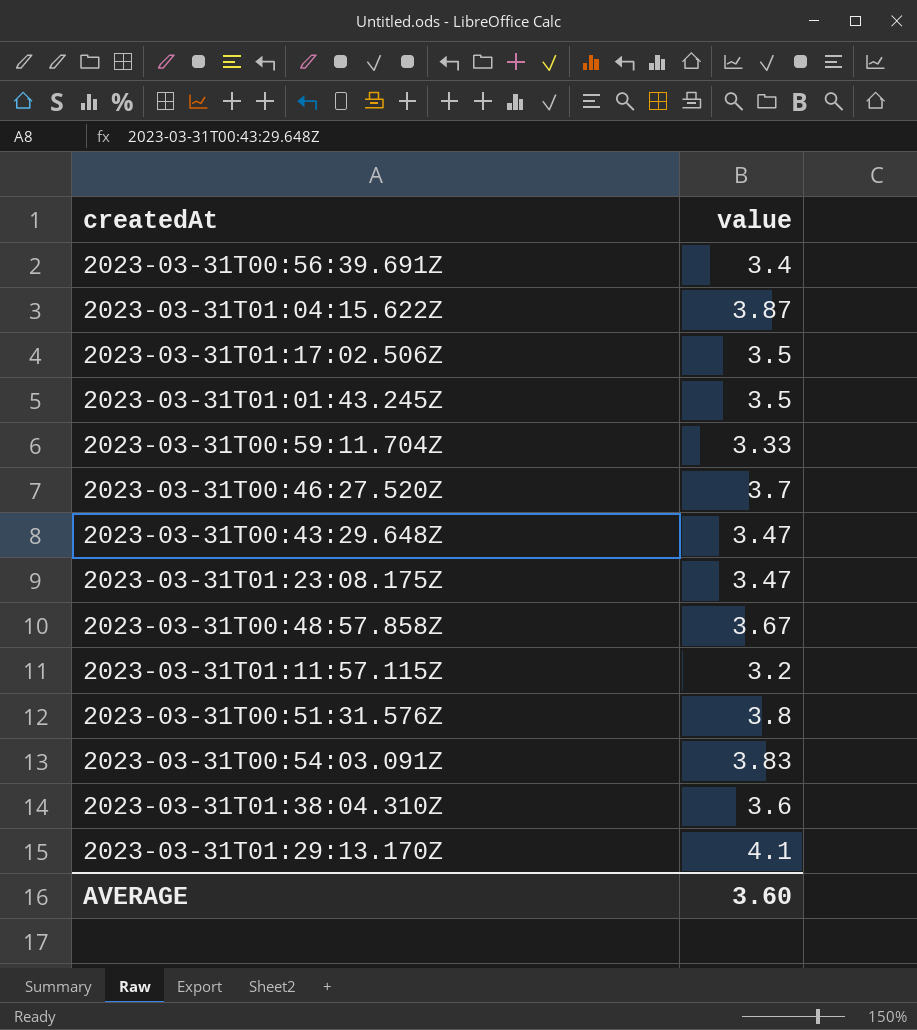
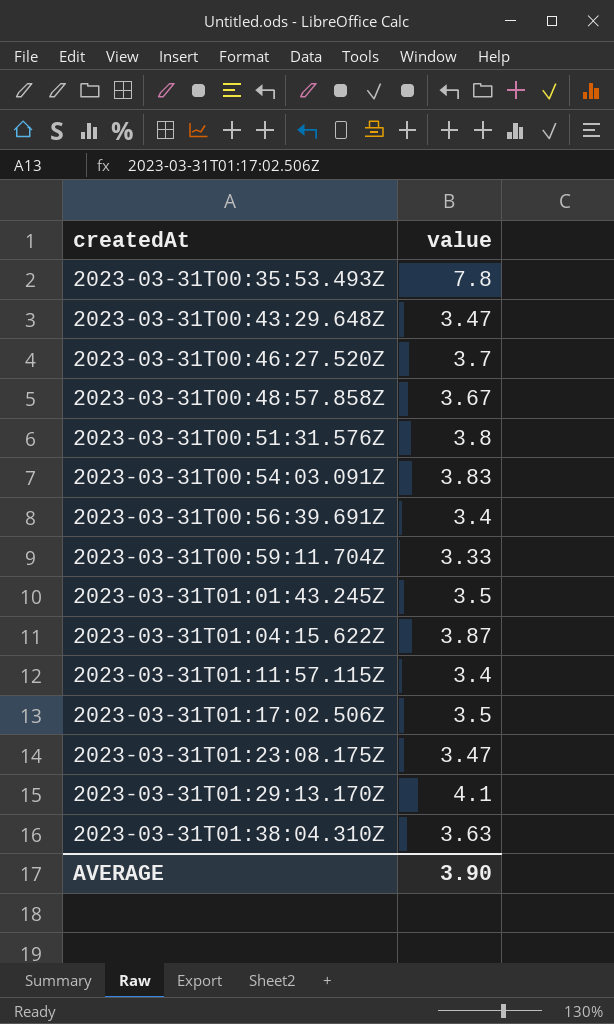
row order: none -> createdAt ascending
row 2023-03-31T00:35:53.493Z: none -> 7.8
2023-03-31T01:11:57.115Z | value: 3.2 -> 3.4
2023-03-31T01:38:04.310Z | value: 3.6 -> 3.63
AVERAGE | value: 3.60 -> 3.90

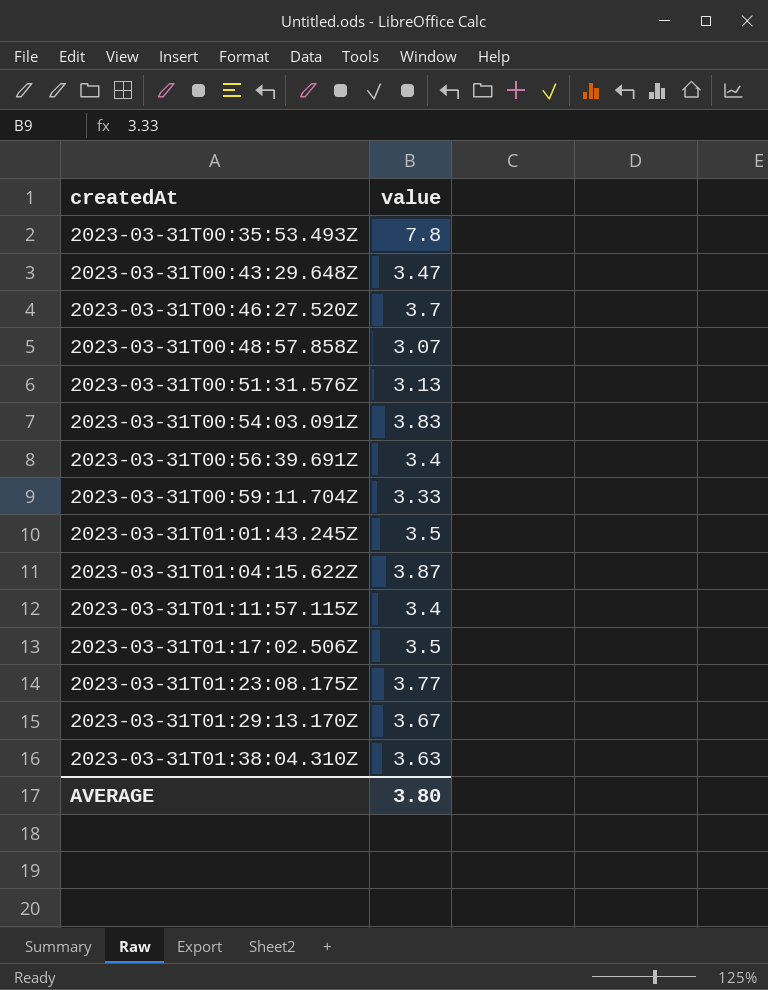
2023-03-31T00:48:57.858Z | value: 3.67 -> 3.07
2023-03-31T00:51:31.576Z | value: 3.8 -> 3.13
2023-03-31T01:23:08.175Z | value: 3.47 -> 3.77
2023-03-31T01:29:13.170Z | value: 4.1 -> 3.67
AVERAGE | value: 3.90 -> 3.80

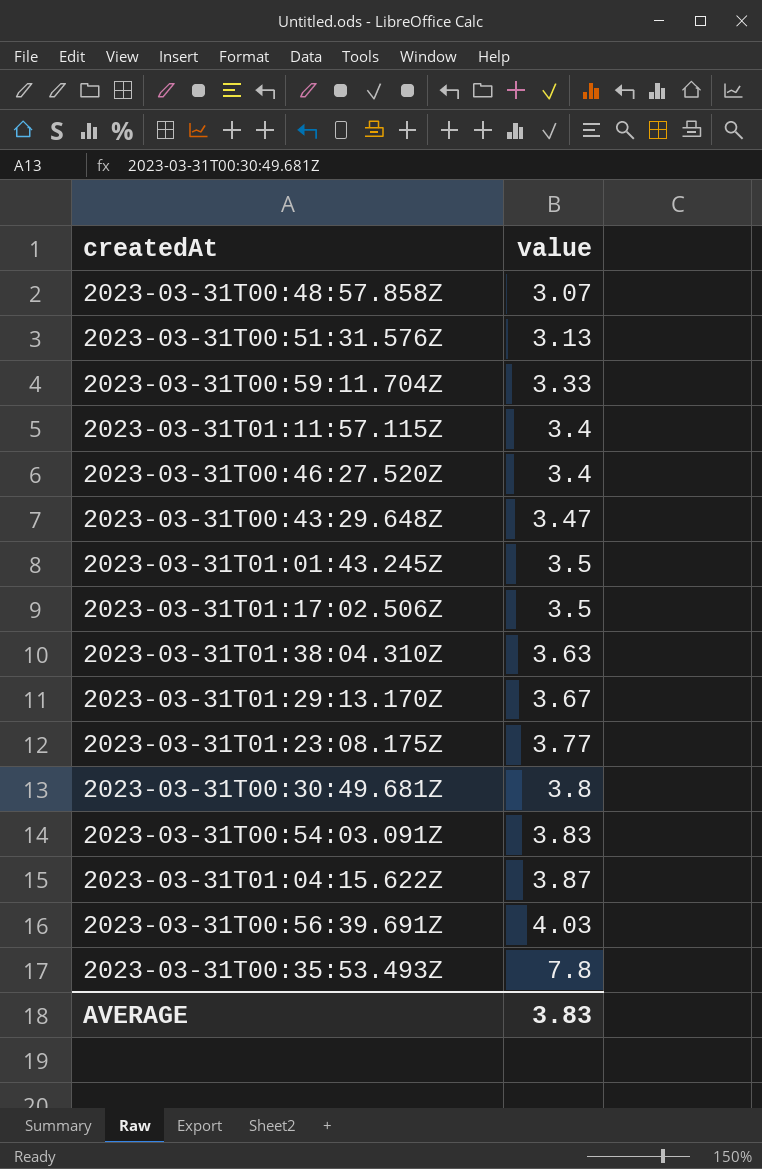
row order: createdAt ascending -> value ascending
2023-03-31T00:46:27.520Z | value: 3.7 -> 3.4
row 2023-03-31T00:30:49.681Z: none -> 3.8
2023-03-31T00:56:39.691Z | value: 3.4 -> 4.03
AVERAGE | value: 3.80 -> 3.83

